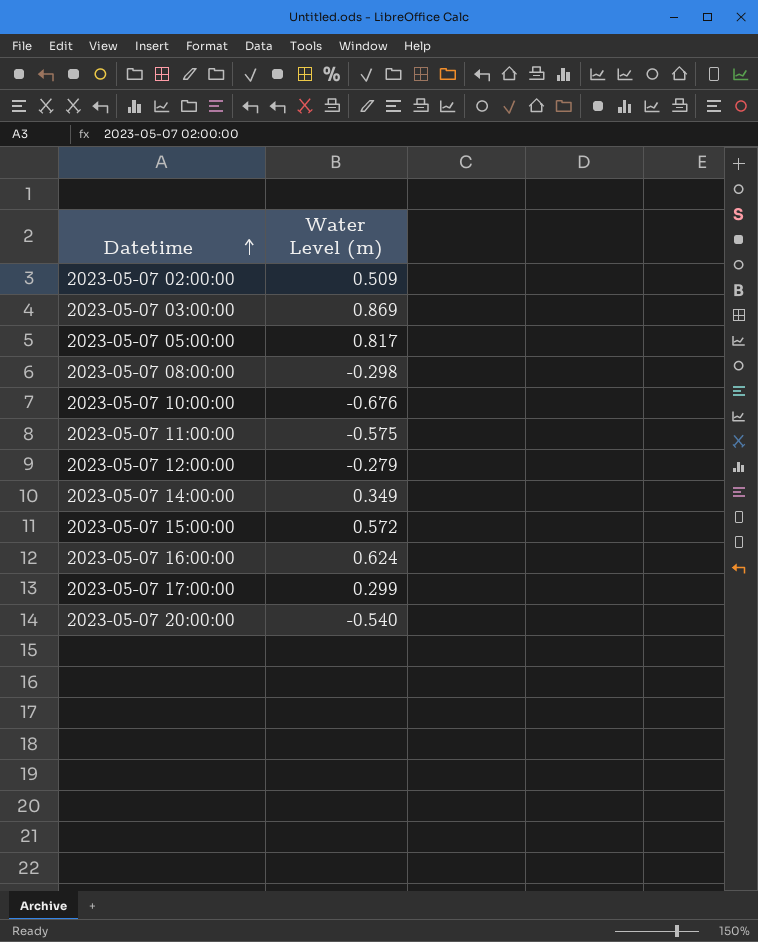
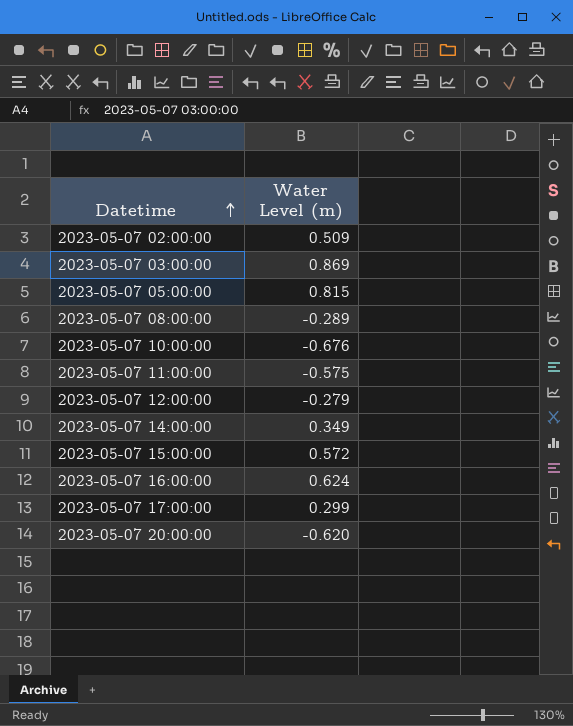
2023-05-07 05:00:00 | Water Level (m): 0.817 -> 0.815
2023-05-07 08:00:00 | Water Level (m): -0.298 -> -0.289
2023-05-07 20:00:00 | Water Level (m): -0.540 -> -0.620

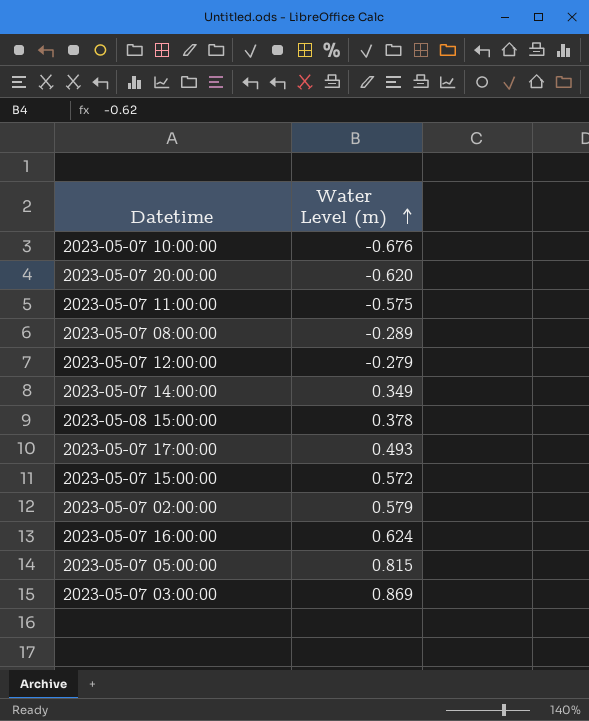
row order: Datetime ascending -> Water Level (m) ascending
row 2023-05-08 15:00:00: none -> 0.378
2023-05-07 17:00:00 | Water Level (m): 0.299 -> 0.493
2023-05-07 02:00:00 | Water Level (m): 0.509 -> 0.579

